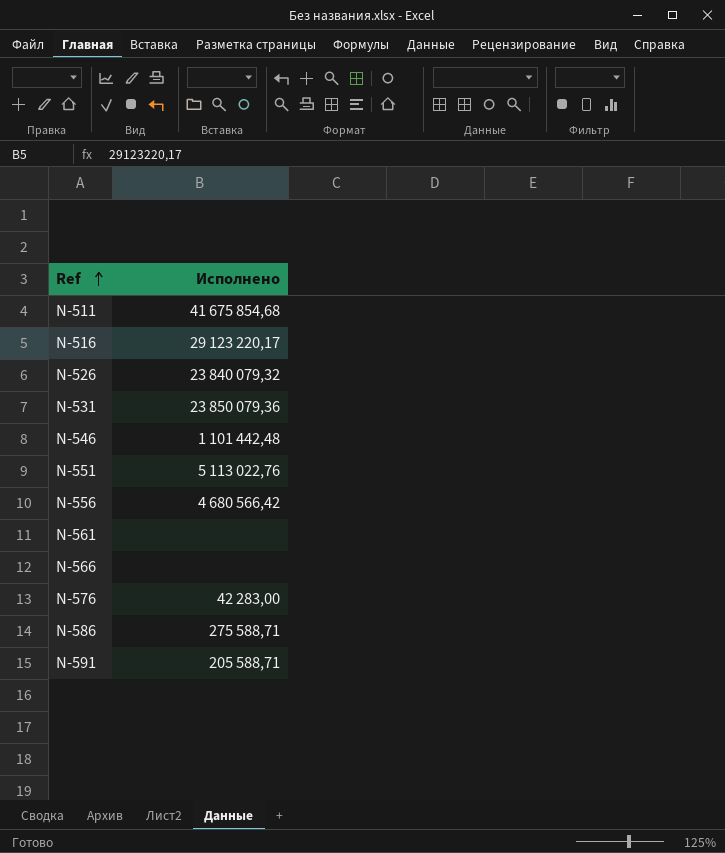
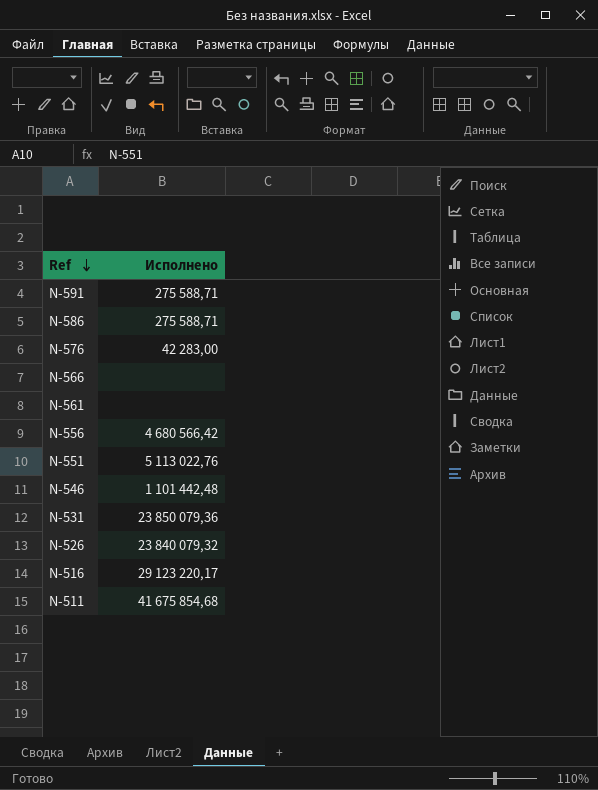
row order: Ref ascending -> Ref descending
N-591 | Исполнено: 205 588,71 -> 275 588,71

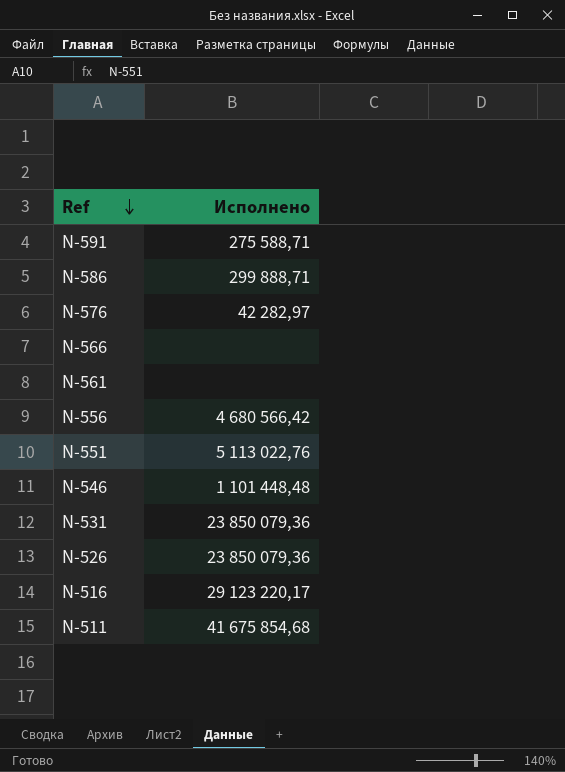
N-586 | Исполнено: 275 588,71 -> 299 888,71
N-576 | Исполнено: 42 283,00 -> 42 282,97
N-546 | Исполнено: 1 101 442,48 -> 1 101 448,48
N-526 | Исполнено: 23 840 079,32 -> 23 850 079,36

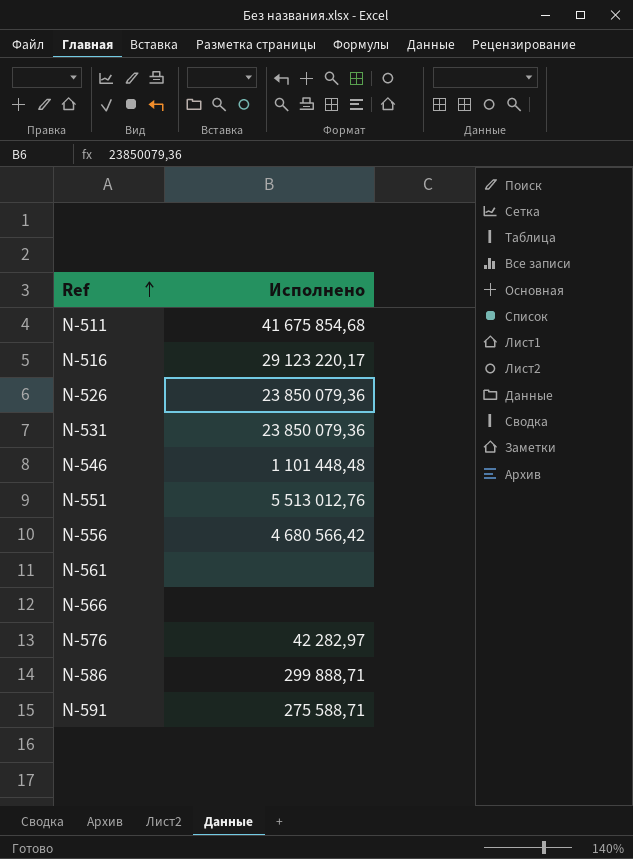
row order: Ref descending -> Ref ascending
N-551 | Исполнено: 5 113 022,76 -> 5 513 012,76

